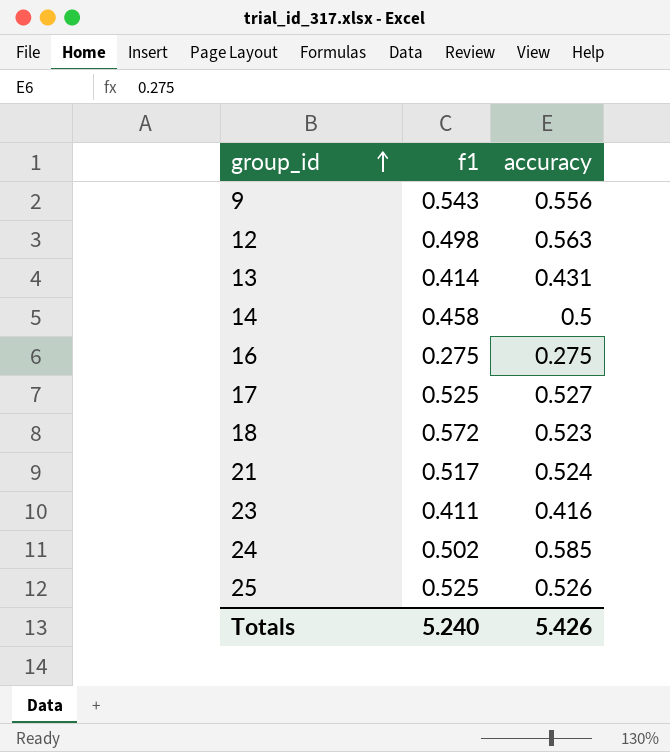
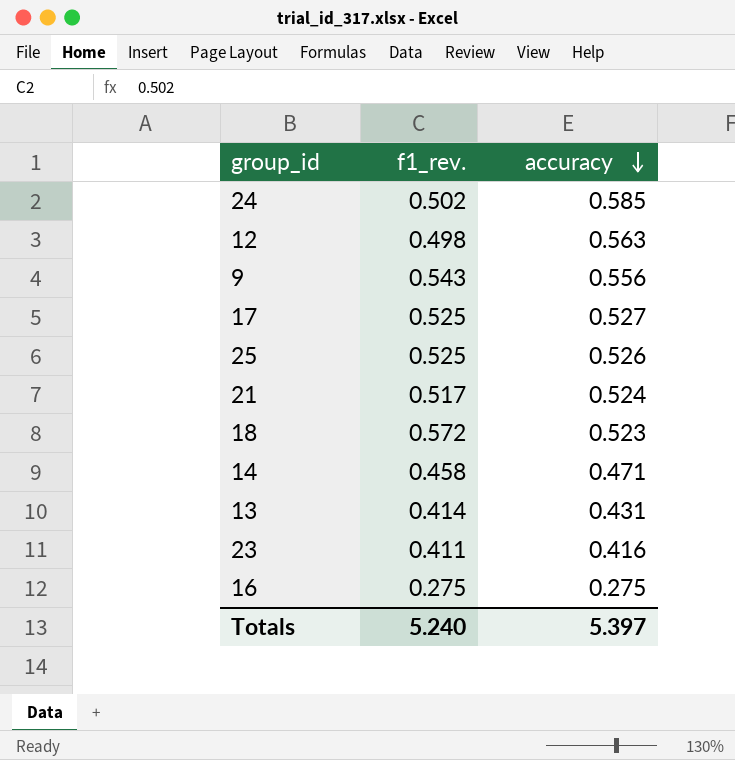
row order: group_id ascending -> accuracy descending
column name: f1 -> f1_rev.
14 | accuracy: 0.5 -> 0.471
Totals | accuracy: 5.426 -> 5.397

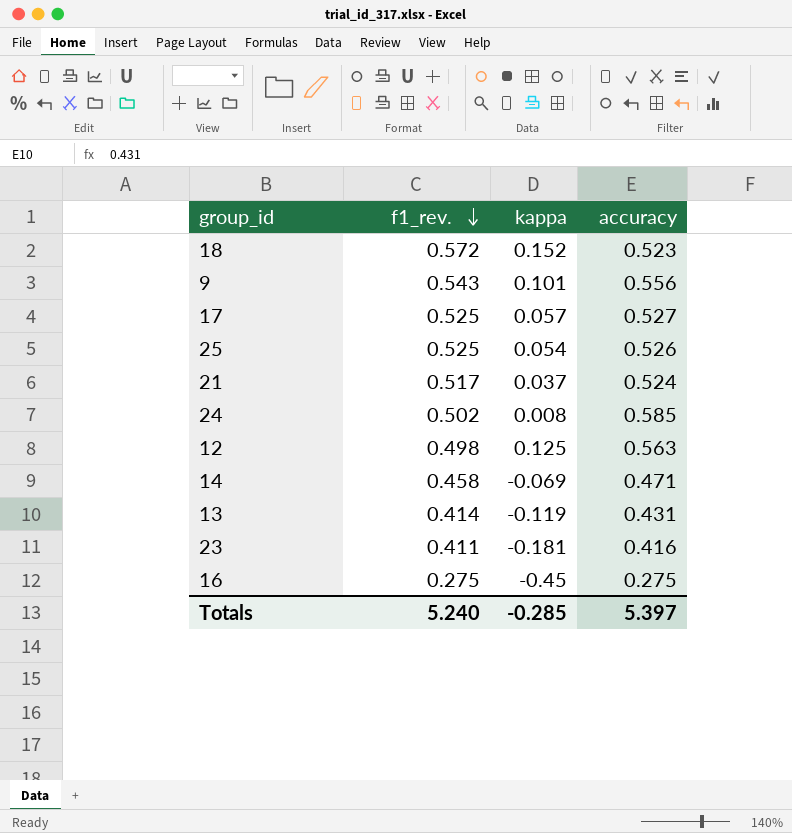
row order: accuracy descending -> f1_rev. descending
column kappa | position: none -> 3

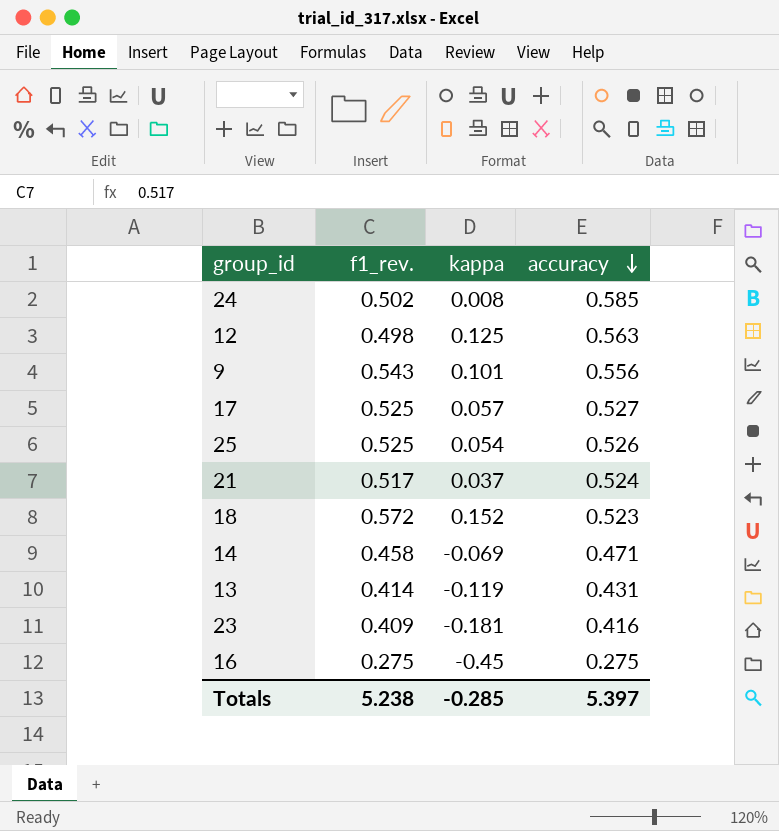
row order: f1_rev. descending -> accuracy descending
23 | f1_rev.: 0.411 -> 0.409
Totals | f1_rev.: 5.240 -> 5.238

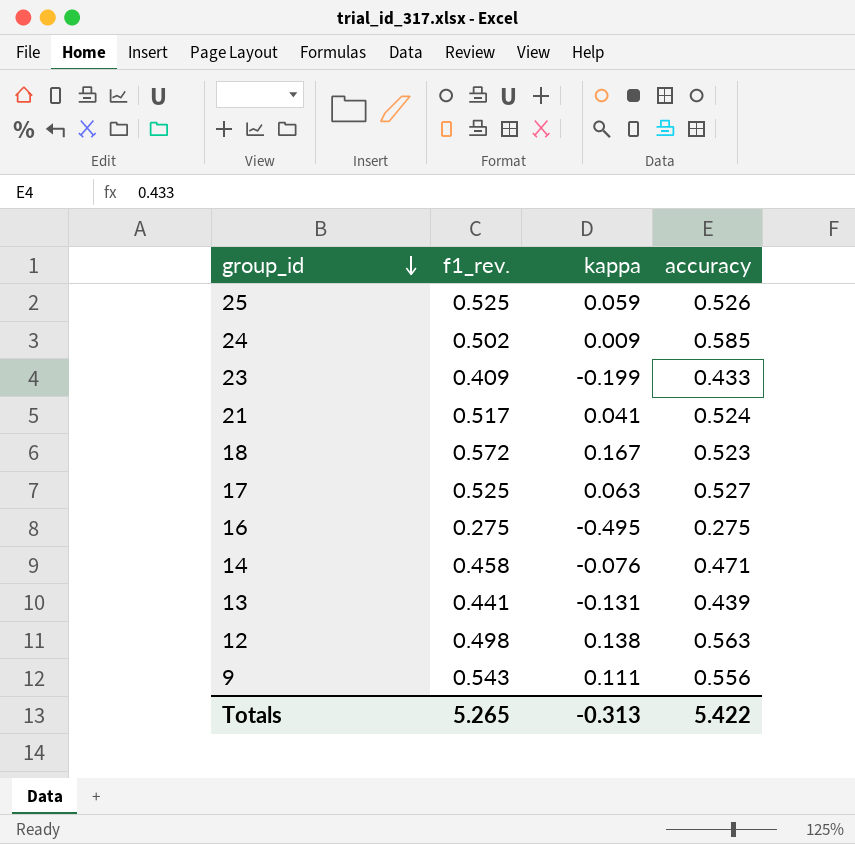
row order: accuracy descending -> group_id descending
25 | kappa: 0.054 -> 0.059
24 | kappa: 0.008 -> 0.009
23 | kappa: -0.181 -> -0.199
23 | accuracy: 0.416 -> 0.433
21 | kappa: 0.037 -> 0.041
18 | kappa: 0.152 -> 0.167
17 | kappa: 0.057 -> 0.063
16 | kappa: -0.45 -> -0.495
14 | kappa: -0.069 -> -0.076
13 | f1_rev.: 0.414 -> 0.441
13 | kappa: -0.119 -> -0.131
13 | accuracy: 0.431 -> 0.439
12 | kappa: 0.125 -> 0.138
9 | kappa: 0.101 -> 0.111
Totals | f1_rev.: 5.238 -> 5.265
Totals | kappa: -0.285 -> -0.313
Totals | accuracy: 5.397 -> 5.422

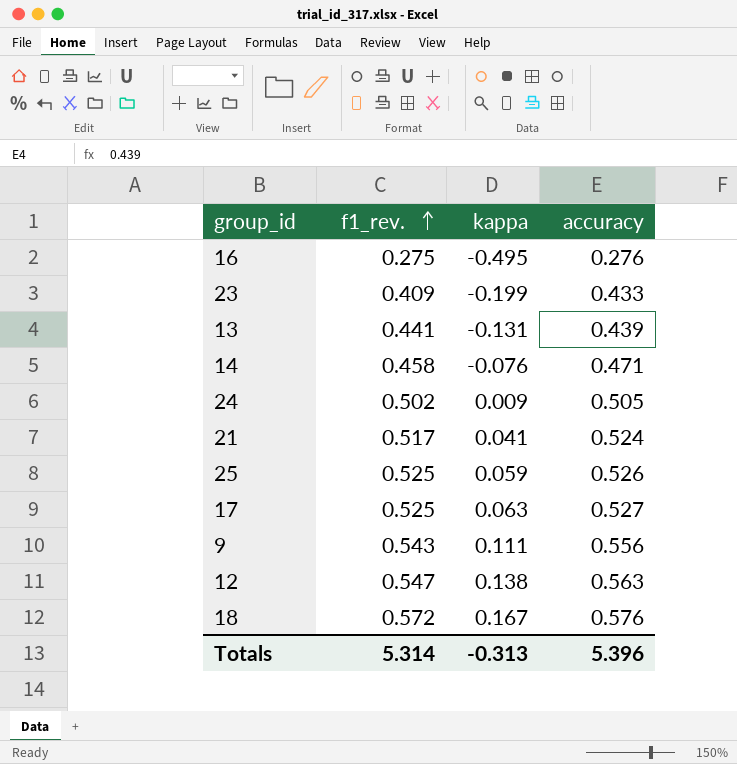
row order: group_id descending -> f1_rev. ascending
16 | accuracy: 0.275 -> 0.276
24 | accuracy: 0.585 -> 0.505
12 | f1_rev.: 0.498 -> 0.547
18 | accuracy: 0.523 -> 0.576
Totals | f1_rev.: 5.265 -> 5.314
Totals | accuracy: 5.422 -> 5.396

